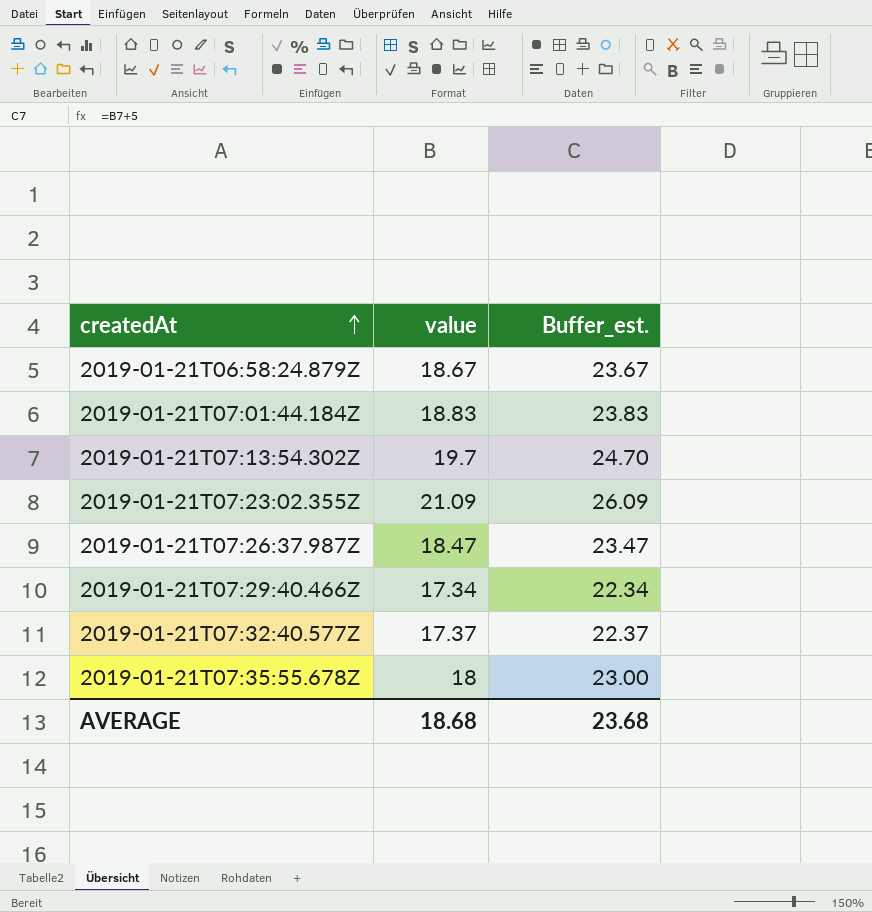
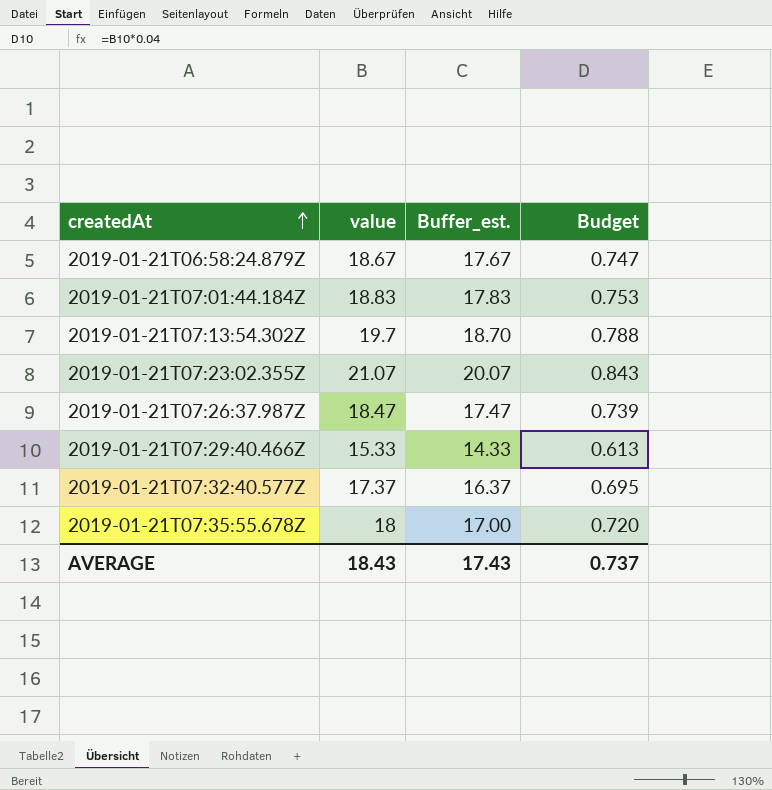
column Buffer_est. | formula: [value] + 5 -> [value] - 1
column Budget | formula: none -> [value] * 0.04
2019-01-21T07:23:02.355Z | value: 21.09 -> 21.07
2019-01-21T07:29:40.466Z | value: 17.34 -> 15.33
AVERAGE | value: 18.68 -> 18.43
AVERAGE | Buffer_est.: 23.68 -> 17.43

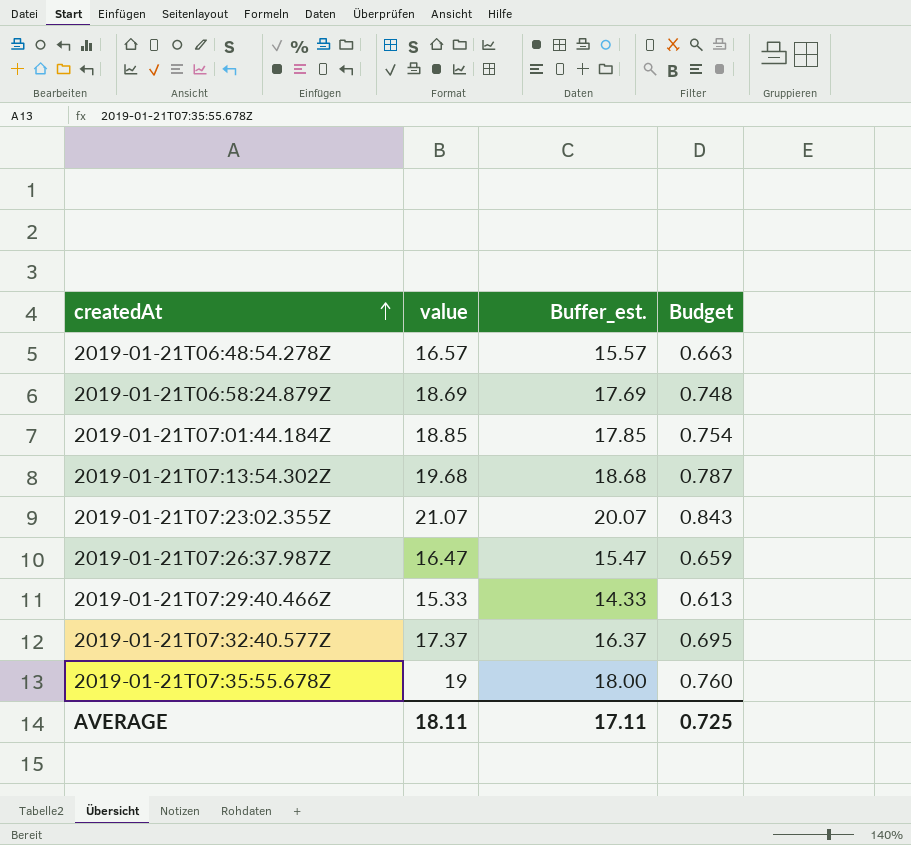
row 2019-01-21T06:48:54.278Z: none -> 16.57 | 15.57 | 0.663
2019-01-21T06:58:24.879Z | value: 18.67 -> 18.69
2019-01-21T06:58:24.879Z | Buffer_est.: 17.67 -> 17.69
2019-01-21T06:58:24.879Z | Budget: 0.747 -> 0.748
2019-01-21T07:01:44.184Z | value: 18.83 -> 18.85
2019-01-21T07:01:44.184Z | Buffer_est.: 17.83 -> 17.85
2019-01-21T07:01:44.184Z | Budget: 0.753 -> 0.754
2019-01-21T07:13:54.302Z | value: 19.7 -> 19.68
2019-01-21T07:13:54.302Z | Buffer_est.: 18.70 -> 18.68
2019-01-21T07:13:54.302Z | Budget: 0.788 -> 0.787
2019-01-21T07:26:37.987Z | value: 18.47 -> 16.47
2019-01-21T07:26:37.987Z | Buffer_est.: 17.47 -> 15.47
2019-01-21T07:26:37.987Z | Budget: 0.739 -> 0.659
2019-01-21T07:35:55.678Z | value: 18 -> 19
2019-01-21T07:35:55.678Z | Buffer_est.: 17.00 -> 18.00
2019-01-21T07:35:55.678Z | Budget: 0.720 -> 0.760
AVERAGE | value: 18.43 -> 18.11
AVERAGE | Buffer_est.: 17.43 -> 17.11
AVERAGE | Budget: 0.737 -> 0.725

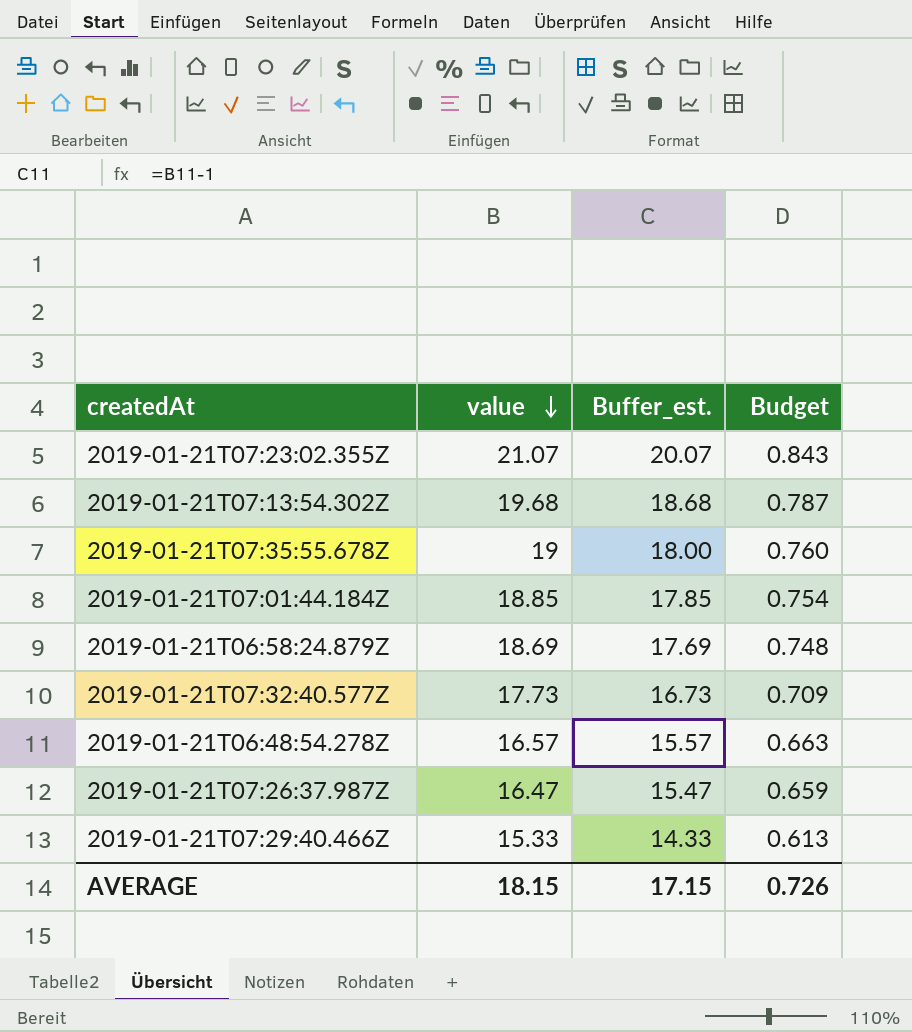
row order: createdAt ascending -> value descending
2019-01-21T07:32:40.577Z | value: 17.37 -> 17.73
2019-01-21T07:32:40.577Z | Buffer_est.: 16.37 -> 16.73
2019-01-21T07:32:40.577Z | Budget: 0.695 -> 0.709
AVERAGE | value: 18.11 -> 18.15
AVERAGE | Buffer_est.: 17.11 -> 17.15
AVERAGE | Budget: 0.725 -> 0.726

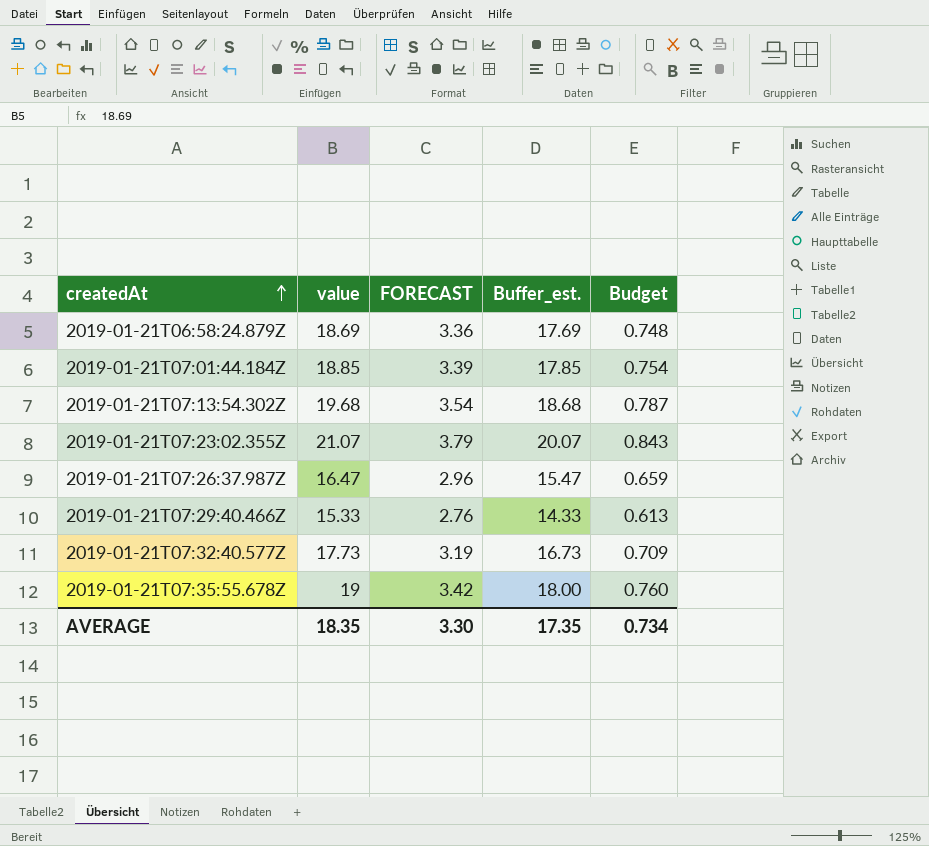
row order: value descending -> createdAt ascending
column FORECAST | formula: none -> [value] * 0.18
row 2019-01-21T06:48:54.278Z: 16.57 | 15.57 | 0.663 -> none
AVERAGE | value: 18.15 -> 18.35
AVERAGE | Buffer_est.: 17.15 -> 17.35
AVERAGE | Budget: 0.726 -> 0.734

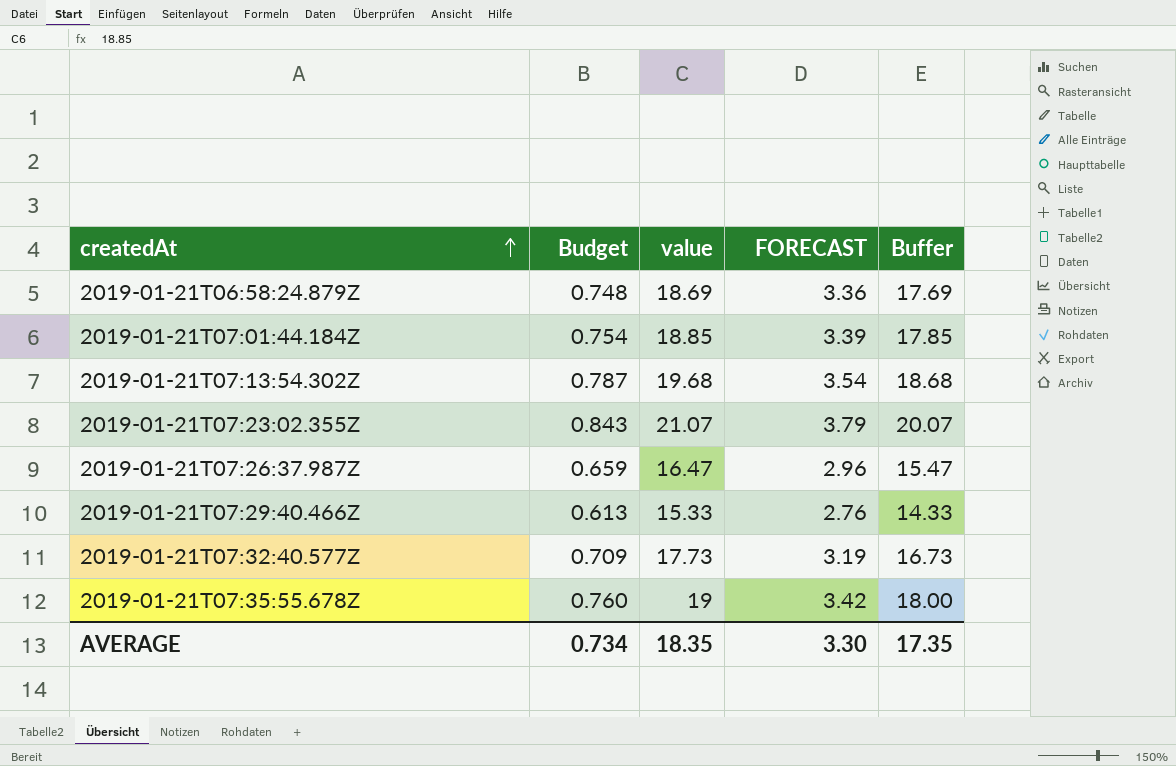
column Budget | position: 5 -> 2
column name: Buffer_est. -> Buffer

